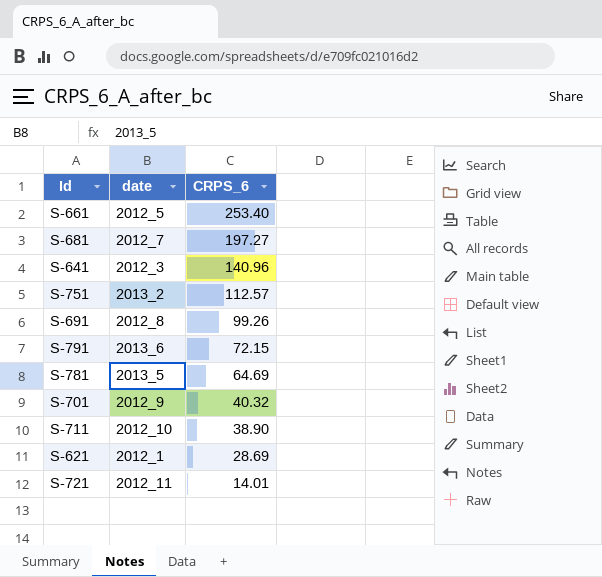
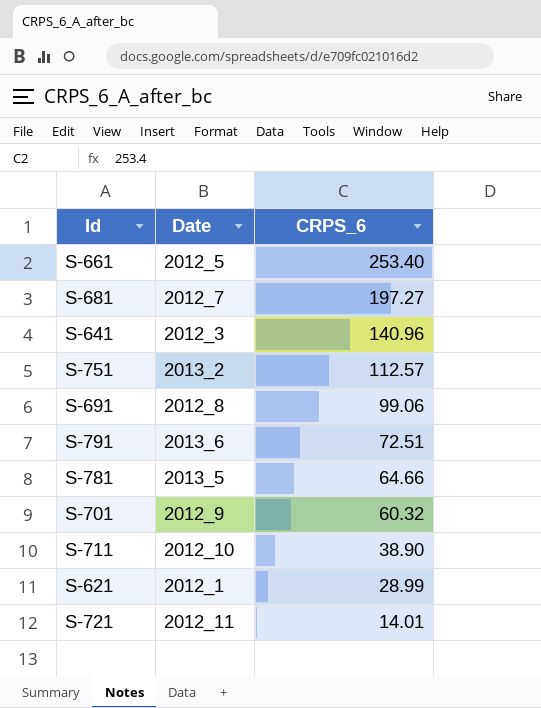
column name: date -> Date
S-691 | CRPS_6: 99.26 -> 99.06
S-791 | CRPS_6: 72.15 -> 72.51
S-781 | CRPS_6: 64.69 -> 64.66
S-701 | CRPS_6: 40.32 -> 60.32
S-621 | CRPS_6: 28.69 -> 28.99

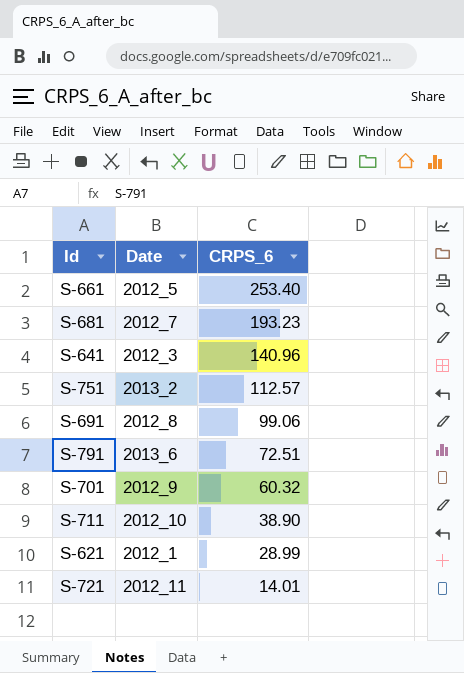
row S-781: 2013_5 | 64.66 -> none
S-681 | CRPS_6: 197.27 -> 193.23

